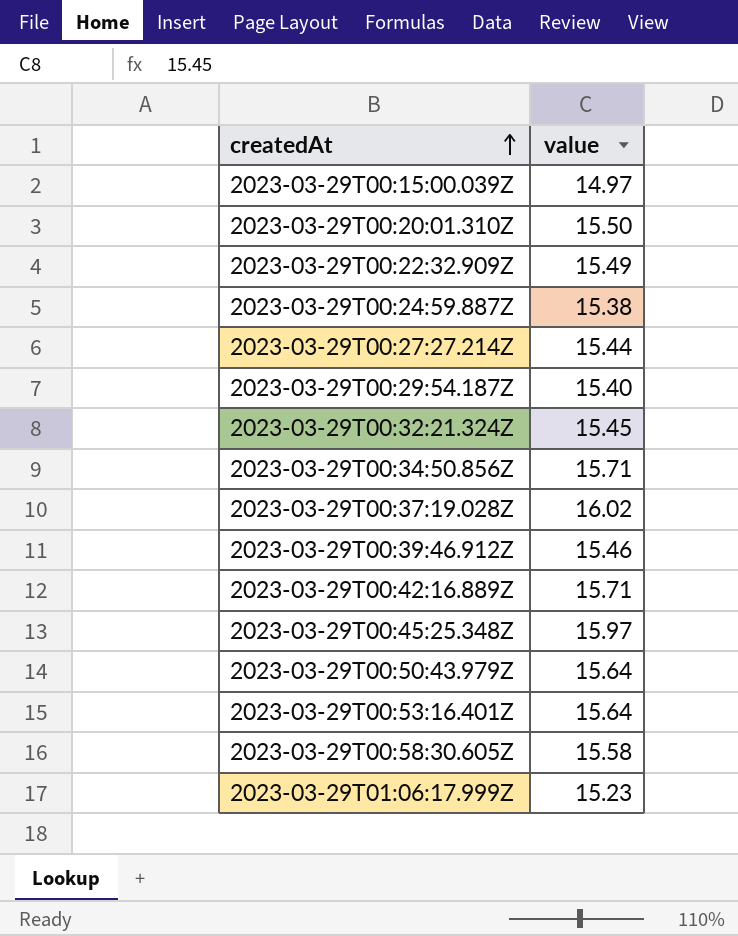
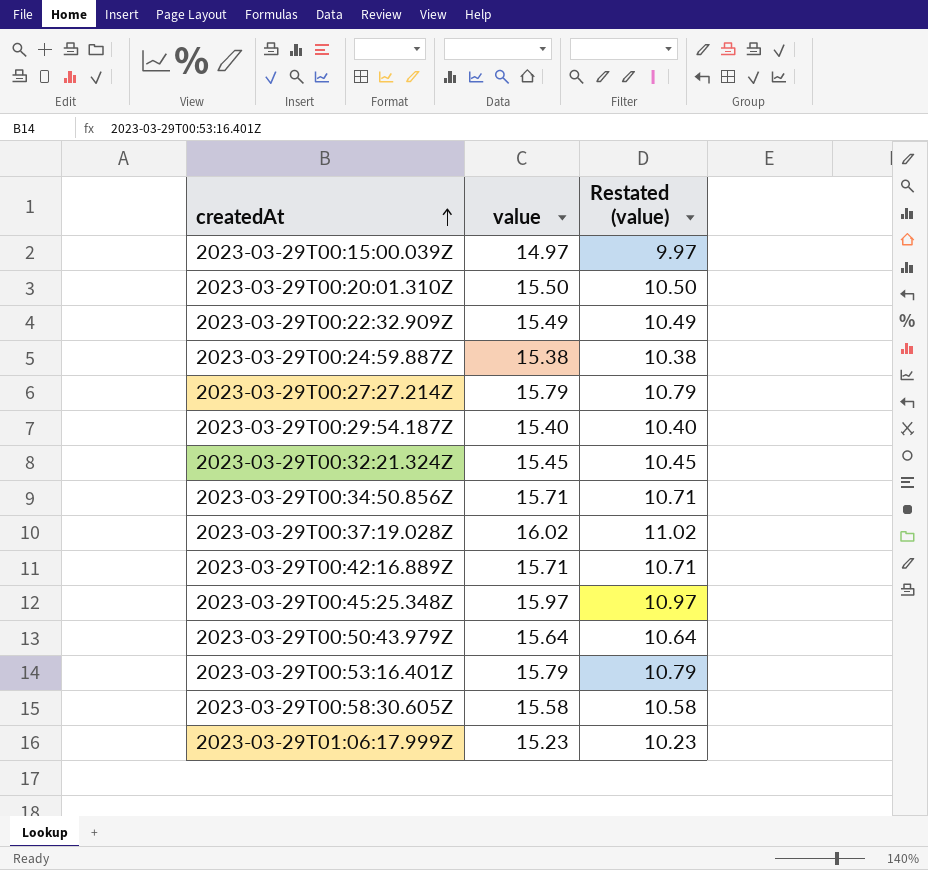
column Restated (value) | formula: none -> [value] - 5
row 2023-03-29T00:39:46.912Z: 15.46 -> none
2023-03-29T00:27:27.214Z | value: 15.44 -> 15.79
2023-03-29T00:53:16.401Z | value: 15.64 -> 15.79

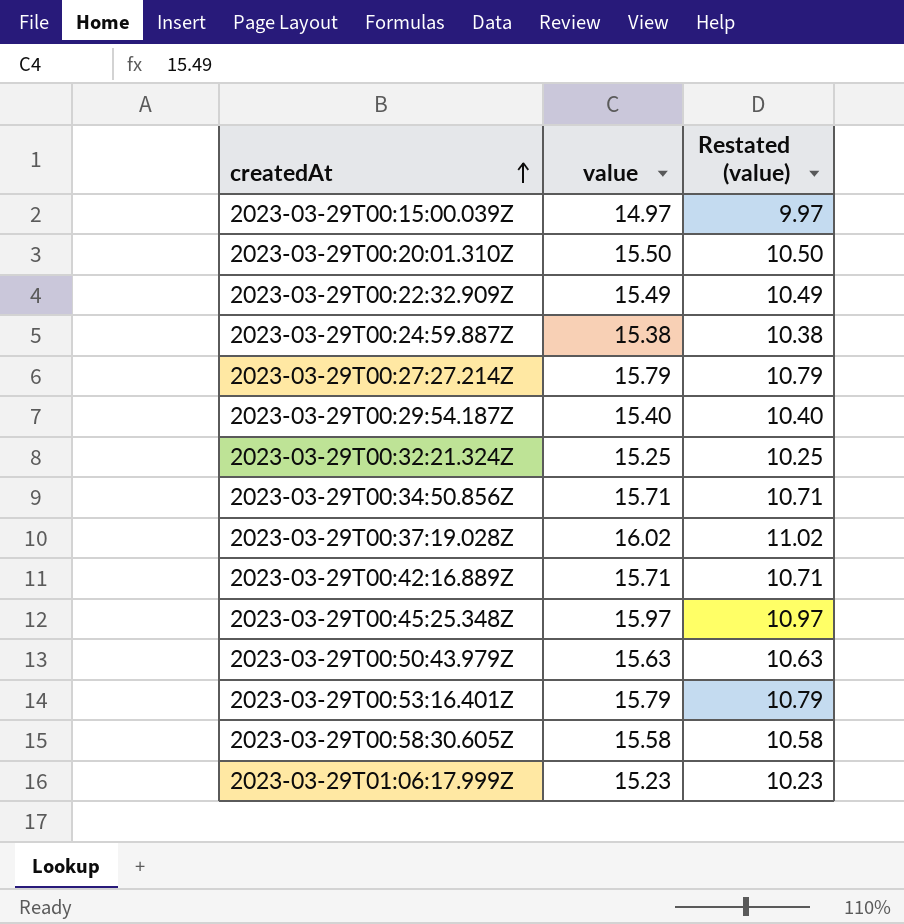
2023-03-29T00:32:21.324Z | value: 15.45 -> 15.25
2023-03-29T00:32:21.324Z | Restated (value): 10.45 -> 10.25
2023-03-29T00:50:43.979Z | value: 15.64 -> 15.63
2023-03-29T00:50:43.979Z | Restated (value): 10.64 -> 10.63

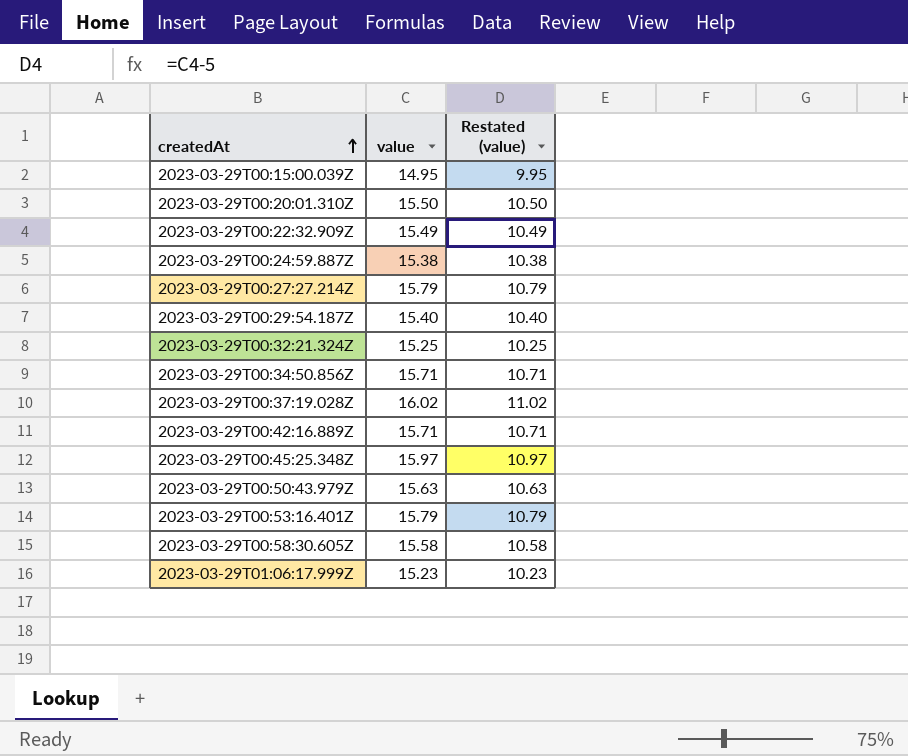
2023-03-29T00:15:00.039Z | value: 14.97 -> 14.95
2023-03-29T00:15:00.039Z | Restated (value): 9.97 -> 9.95

